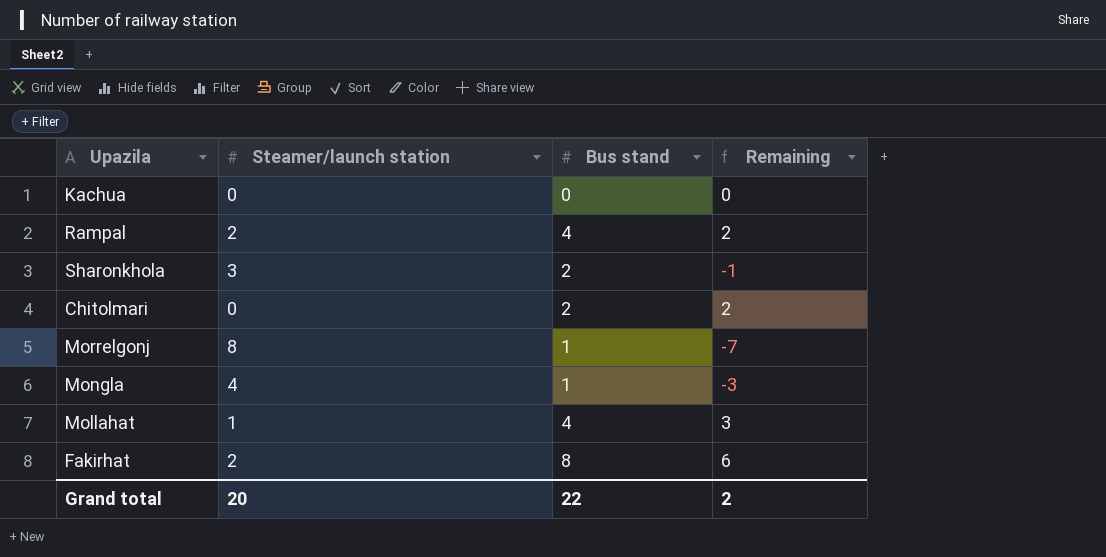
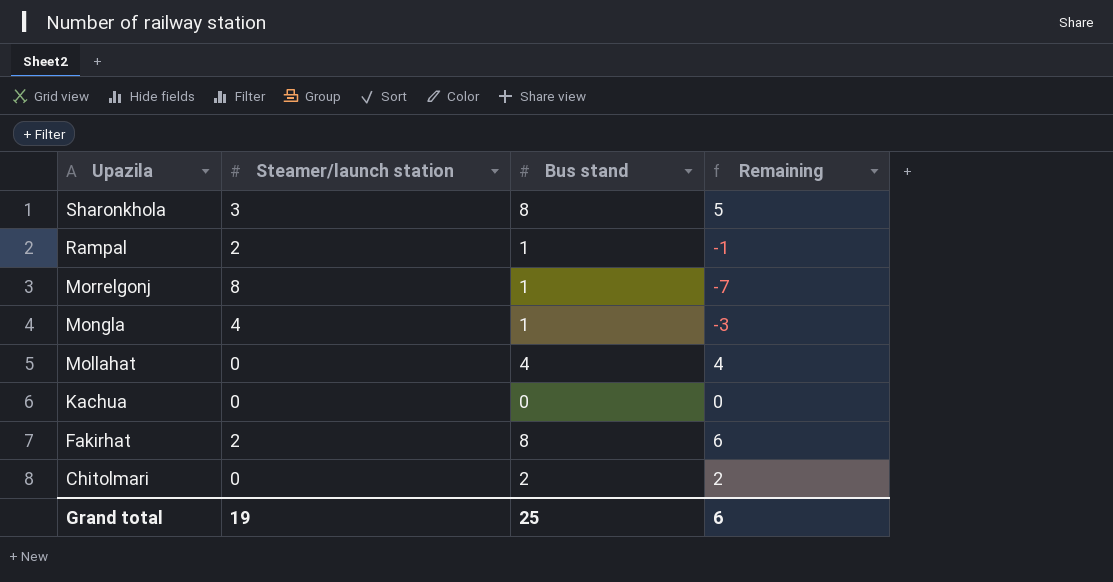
row order: none -> Upazila descending
Sharonkhola | Bus stand: 2 -> 8
Sharonkhola | Remaining: -1 -> 5
Rampal | Bus stand: 4 -> 1
Rampal | Remaining: 2 -> -1
Mollahat | Steamer/launch station: 1 -> 0
Mollahat | Remaining: 3 -> 4
Grand total | Steamer/launch station: 20 -> 19
Grand total | Bus stand: 22 -> 25
Grand total | Remaining: 2 -> 6

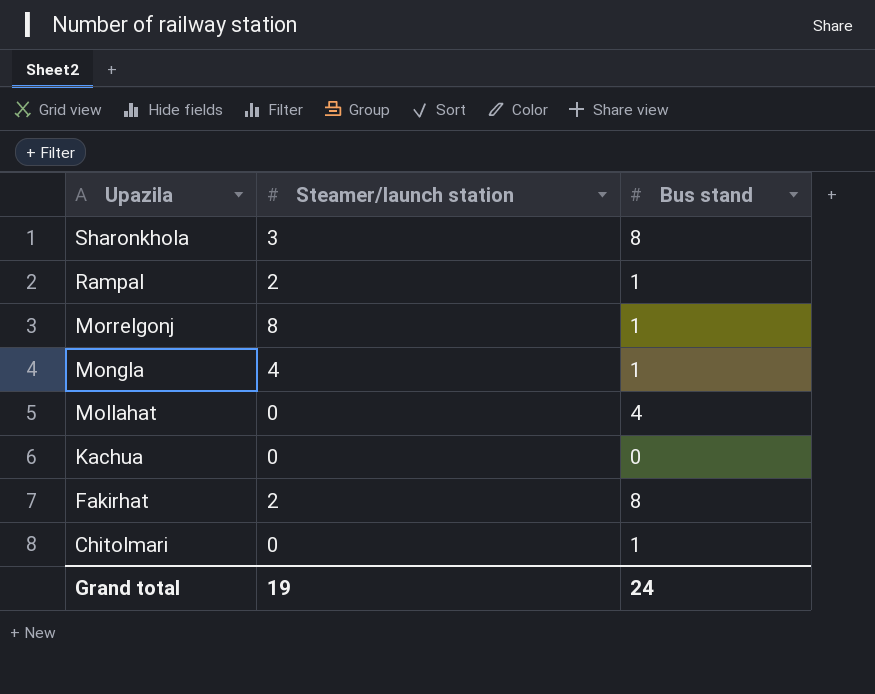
column Remaining | formula: [Bus stand] - [Steamer/launch station] -> none
Chitolmari | Bus stand: 2 -> 1
Grand total | Bus stand: 25 -> 24

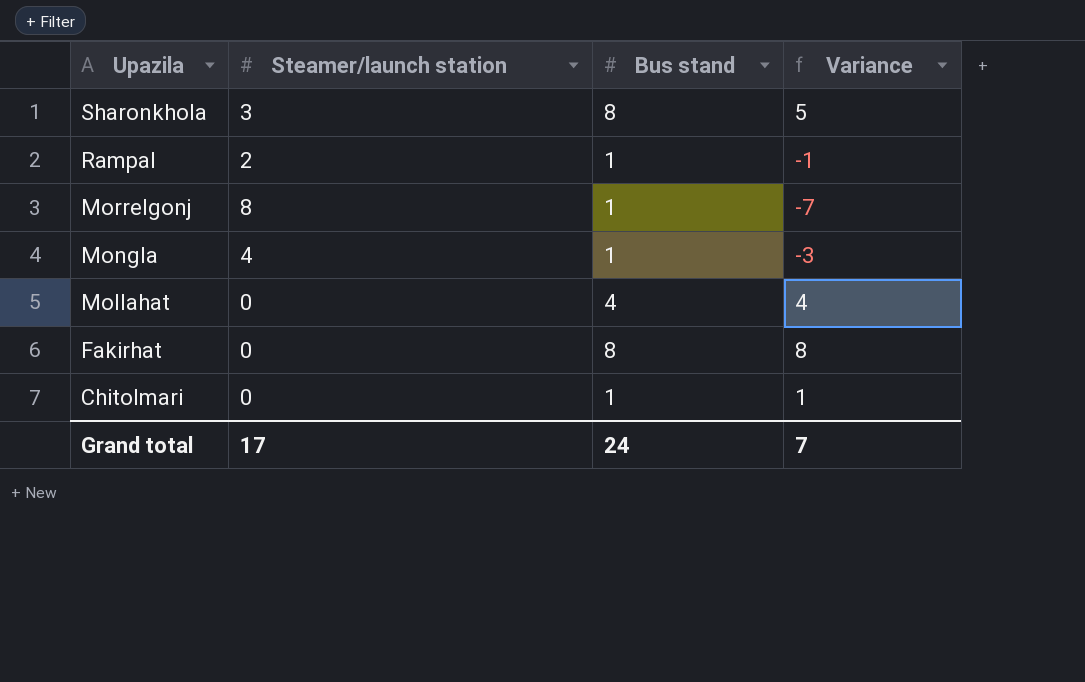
column Variance | formula: none -> [Bus stand] - [Steamer/launch station]
row Kachua: 0 | 0 -> none
Fakirhat | Steamer/launch station: 2 -> 0
Grand total | Steamer/launch station: 19 -> 17

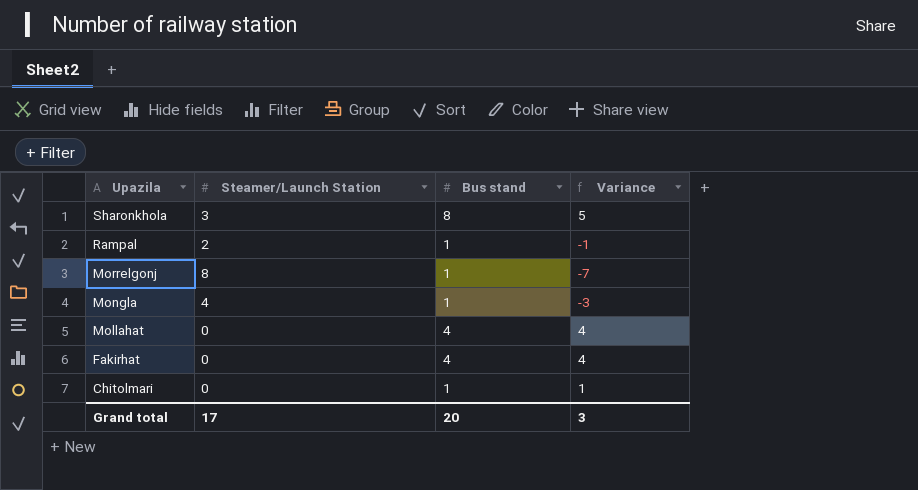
column name: Steamer/launch station -> Steamer/Launch Station
Fakirhat | Bus stand: 8 -> 4
Fakirhat | Variance: 8 -> 4
Grand total | Bus stand: 24 -> 20
Grand total | Variance: 7 -> 3

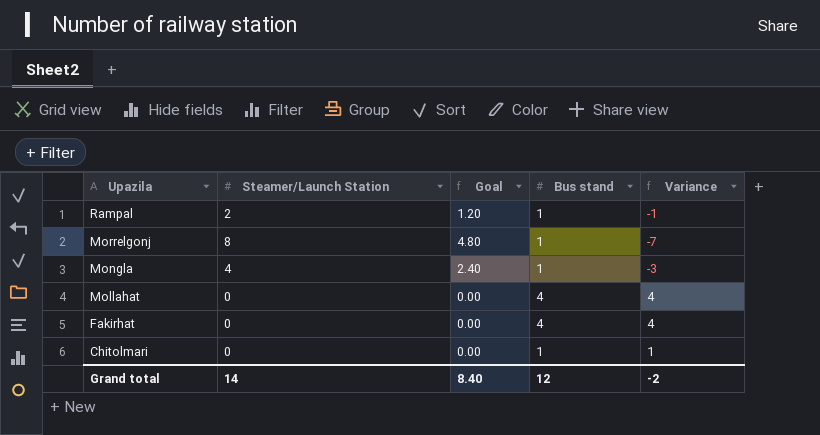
column Goal | formula: none -> [Steamer/Launch Station] * 0.6
row Sharonkhola: 3 | 8 | 5 -> none
Grand total | Steamer/Launch Station: 17 -> 14
Grand total | Bus stand: 20 -> 12
Grand total | Variance: 3 -> -2

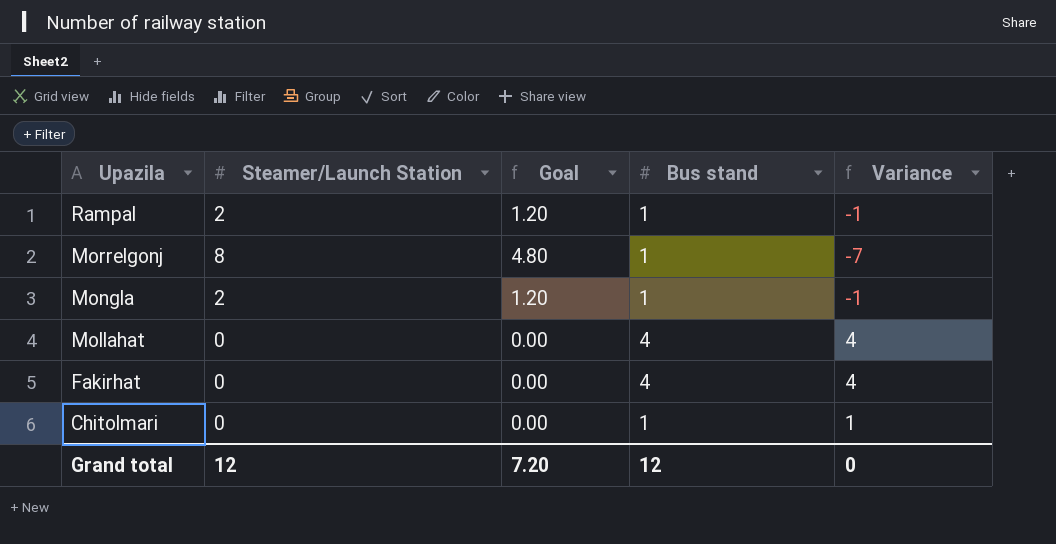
Mongla | Steamer/Launch Station: 4 -> 2
Mongla | Goal: 2.40 -> 1.20
Mongla | Variance: -3 -> -1
Grand total | Steamer/Launch Station: 14 -> 12
Grand total | Goal: 8.40 -> 7.20
Grand total | Variance: -2 -> 0

